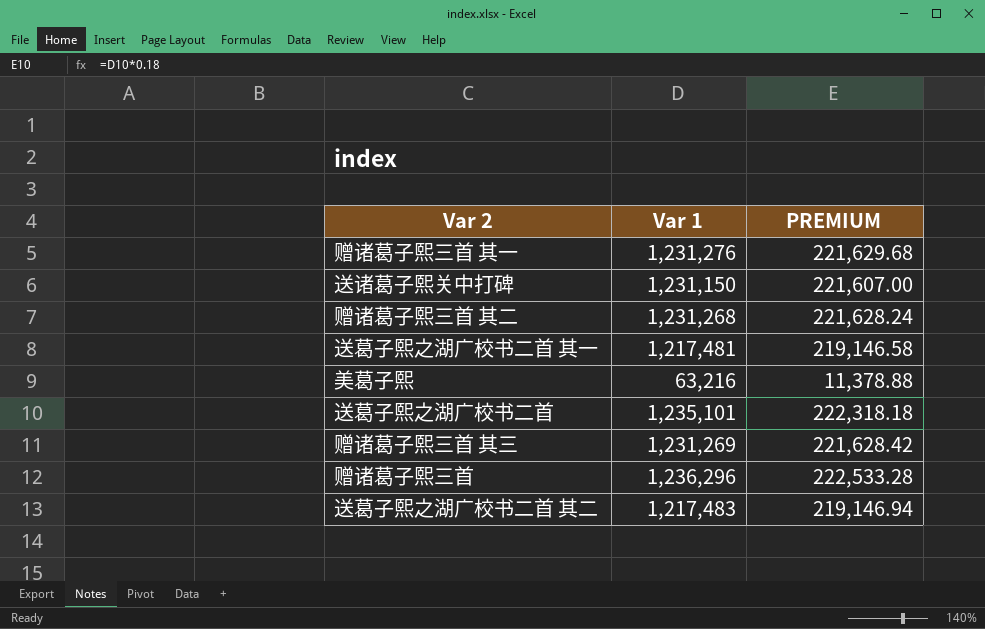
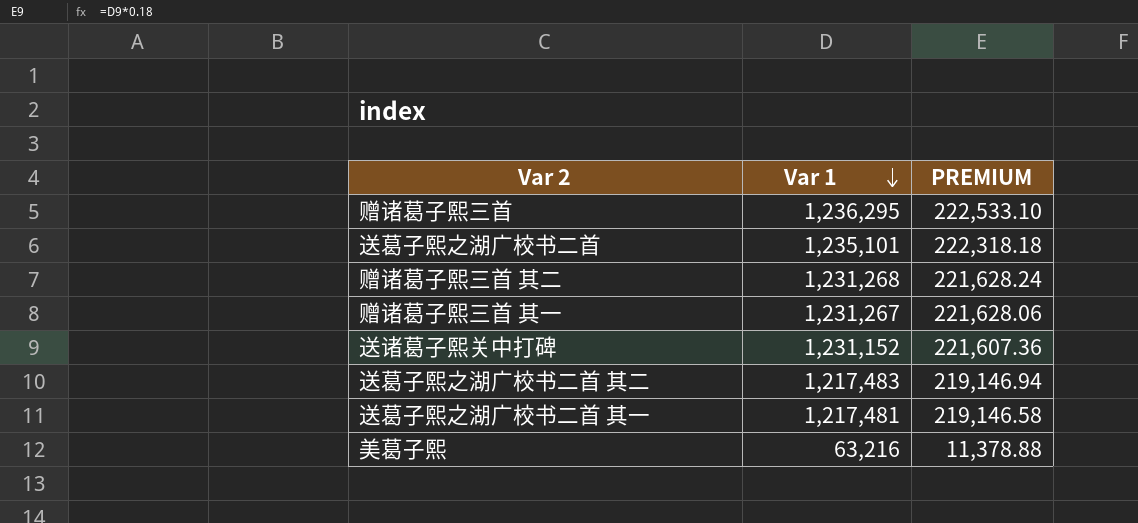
row order: none -> Var 1 descending
row 赠诸葛子熙三首 其三: 1,231,269 | 221,628.42 -> none
赠诸葛子熙三首 | Var 1: 1,236,296 -> 1,236,295
赠诸葛子熙三首 | PREMIUM: 222,533.28 -> 222,533.10
赠诸葛子熙三首 其一 | Var 1: 1,231,276 -> 1,231,267
赠诸葛子熙三首 其一 | PREMIUM: 221,629.68 -> 221,628.06
送诸葛子熙关中打碑 | Var 1: 1,231,150 -> 1,231,152
送诸葛子熙关中打碑 | PREMIUM: 221,607.00 -> 221,607.36

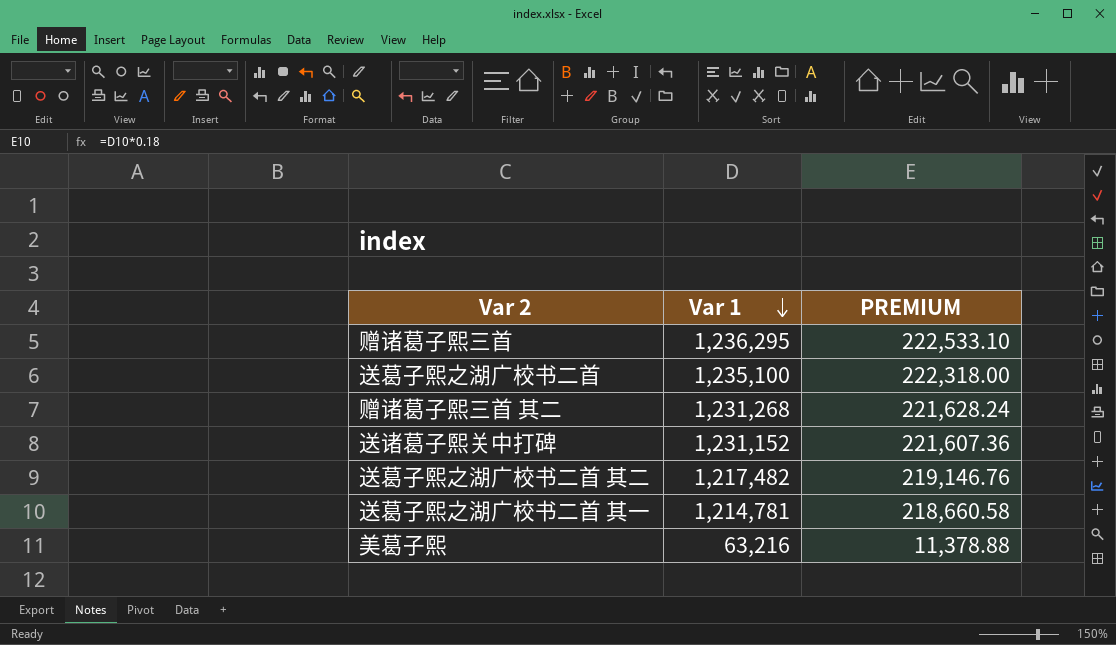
row 赠诸葛子熙三首 其一: 1,231,267 | 221,628.06 -> none
送葛子熙之湖广校书二首 | Var 1: 1,235,101 -> 1,235,100
送葛子熙之湖广校书二首 | PREMIUM: 222,318.18 -> 222,318.00
送葛子熙之湖广校书二首 其二 | Var 1: 1,217,483 -> 1,217,482
送葛子熙之湖广校书二首 其二 | PREMIUM: 219,146.94 -> 219,146.76
送葛子熙之湖广校书二首 其一 | Var 1: 1,217,481 -> 1,214,781
送葛子熙之湖广校书二首 其一 | PREMIUM: 219,146.58 -> 218,660.58

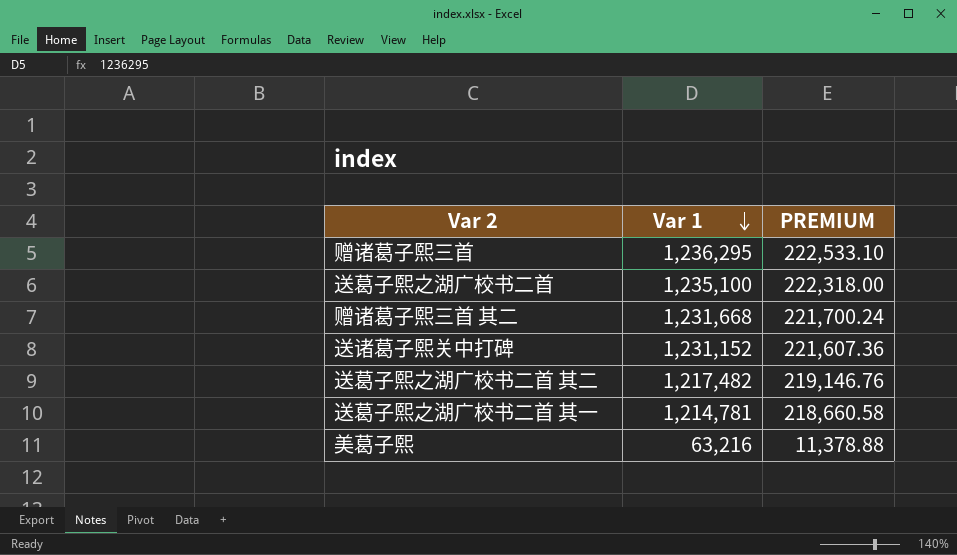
赠诸葛子熙三首 其二 | Var 1: 1,231,268 -> 1,231,668
赠诸葛子熙三首 其二 | PREMIUM: 221,628.24 -> 221,700.24

